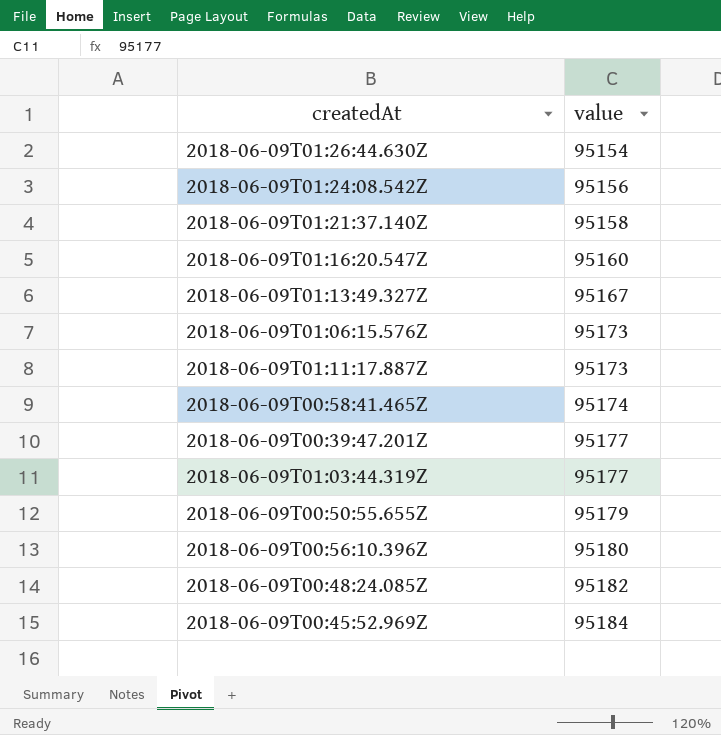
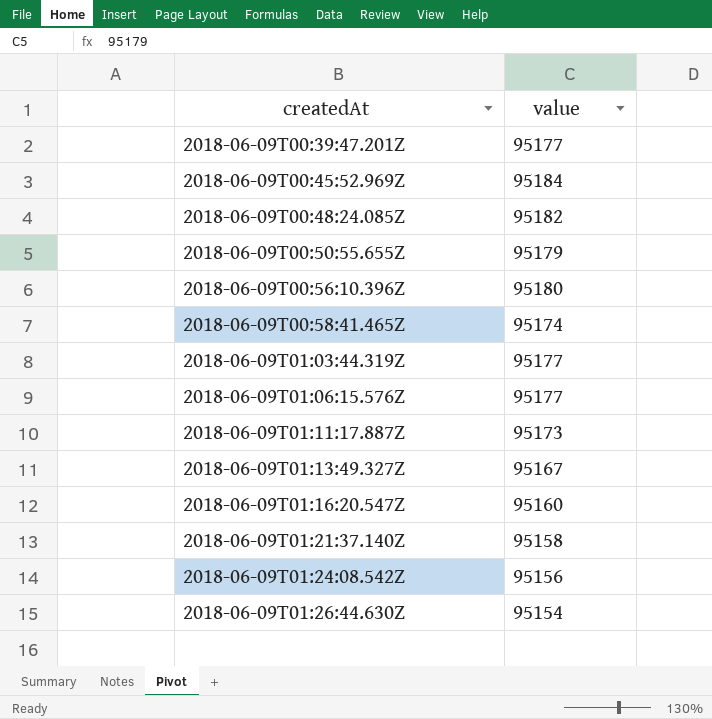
row order: value ascending -> createdAt ascending
2018-06-09T01:06:15.576Z | value: 95173 -> 95177

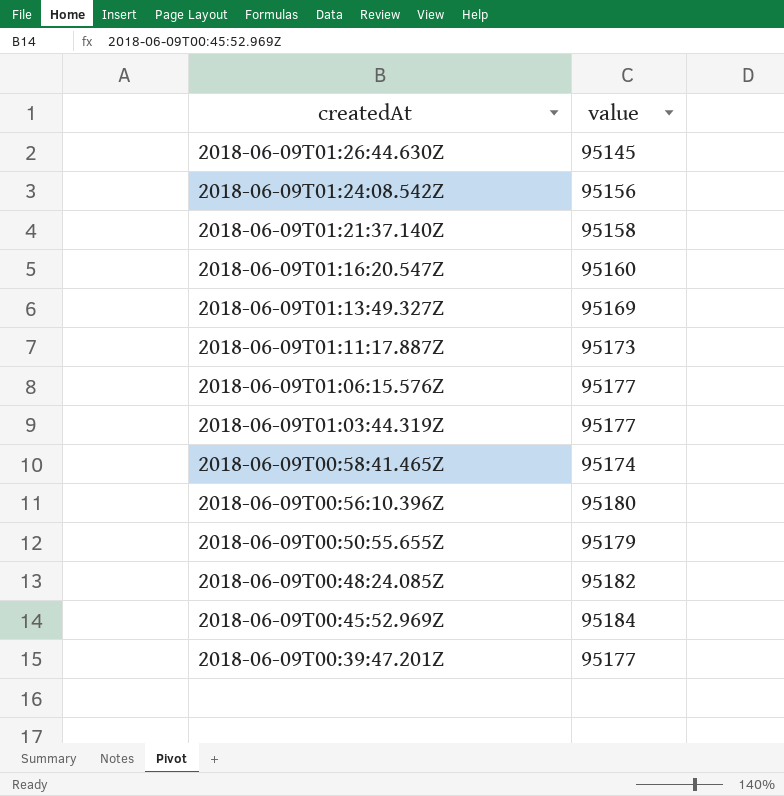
row order: createdAt ascending -> createdAt descending
2018-06-09T01:26:44.630Z | value: 95154 -> 95145
2018-06-09T01:13:49.327Z | value: 95167 -> 95169

